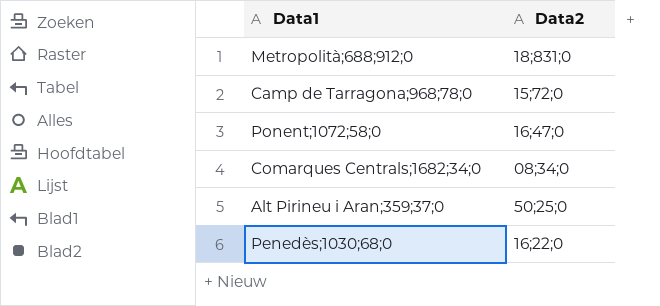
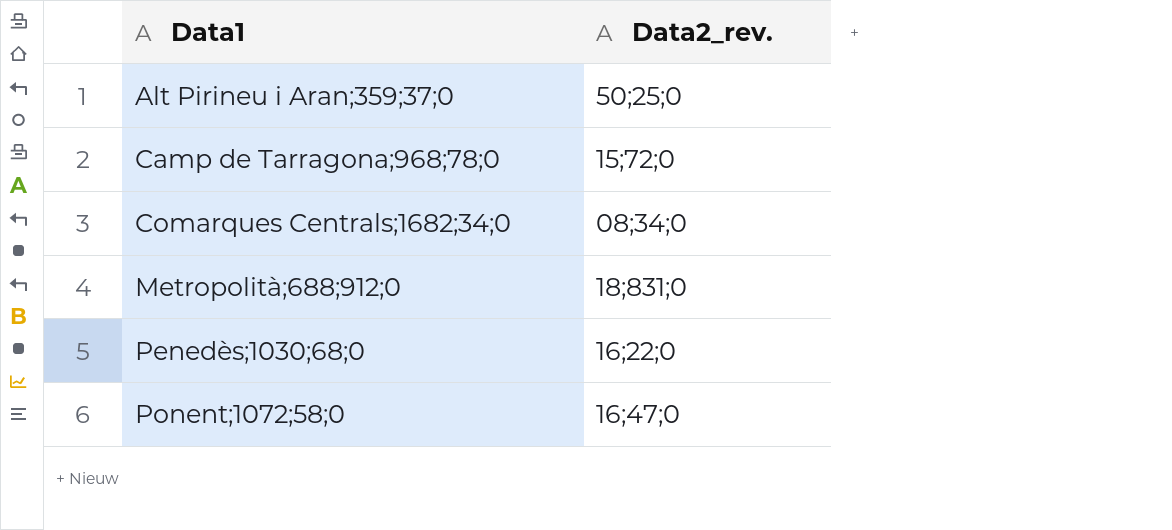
row order: none -> Data1 ascending
column name: Data2 -> Data2_rev.

